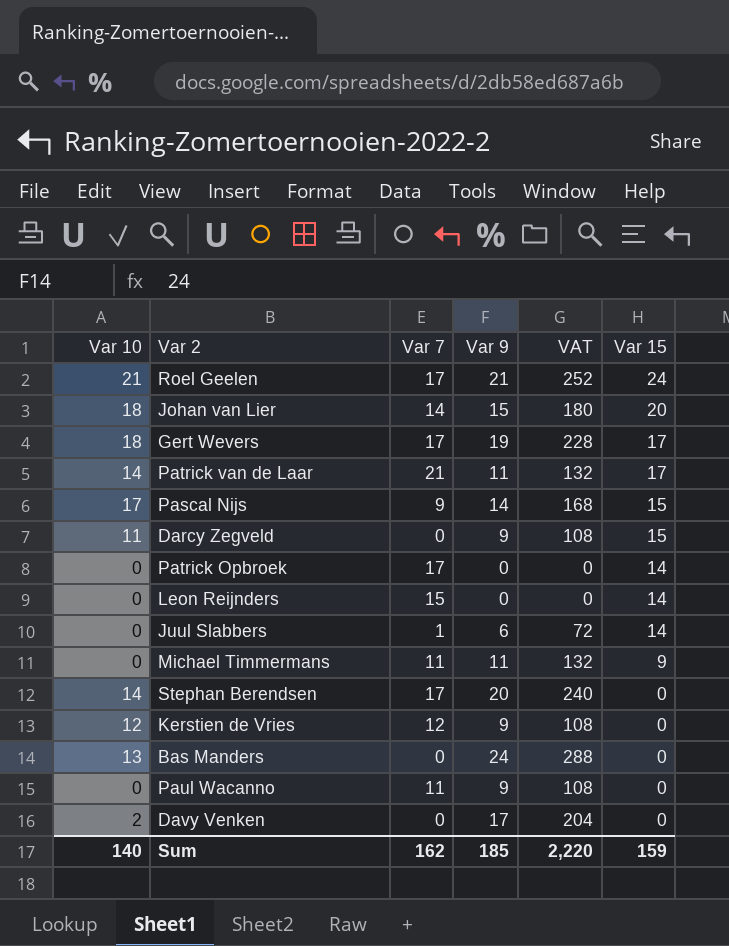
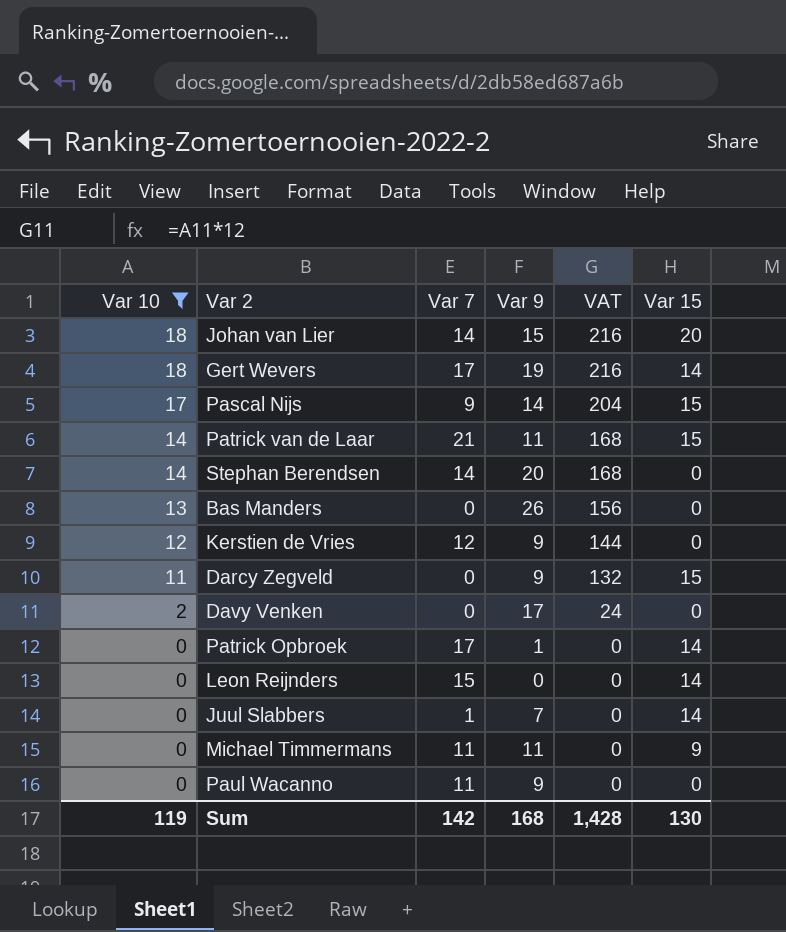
filter: none -> Var 10 != 21
row order: Var 15 descending -> Var 10 descending
column VAT | formula: [Var 9] * 12 -> [Var 10] * 12
Gert Wevers | Var 15: 17 -> 14
Patrick van de Laar | Var 15: 17 -> 15
Stephan Berendsen | Var 7: 17 -> 14
Bas Manders | Var 9: 24 -> 26
Patrick Opbroek | Var 9: 0 -> 1
Juul Slabbers | Var 9: 6 -> 7
Sum | Var 10: 140 -> 119
Sum | Var 7: 162 -> 142
Sum | Var 9: 185 -> 168
Sum | VAT: 2,220 -> 1,428
Sum | Var 15: 159 -> 130

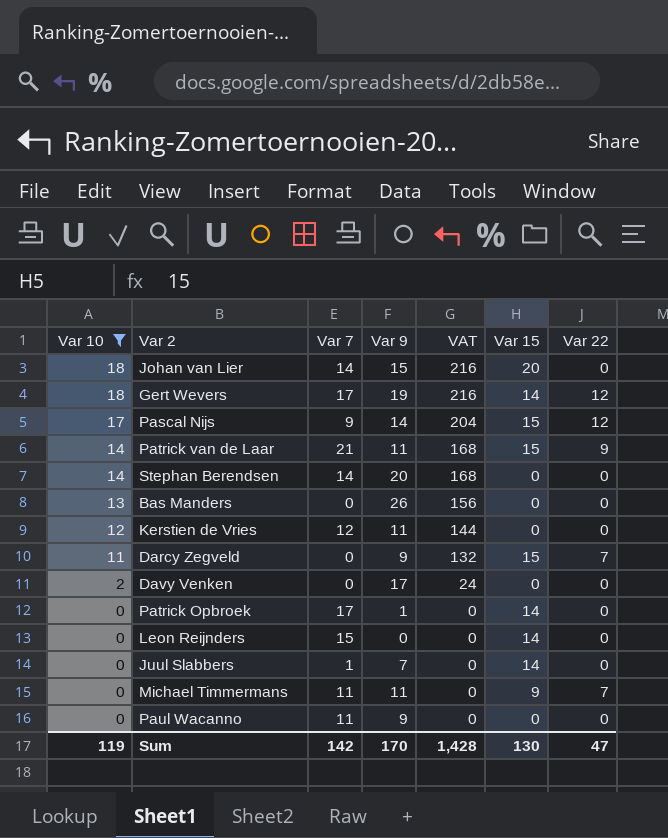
column Var 22 | position: none -> 7
Kerstien de Vries | Var 9: 9 -> 11
Sum | Var 9: 168 -> 170

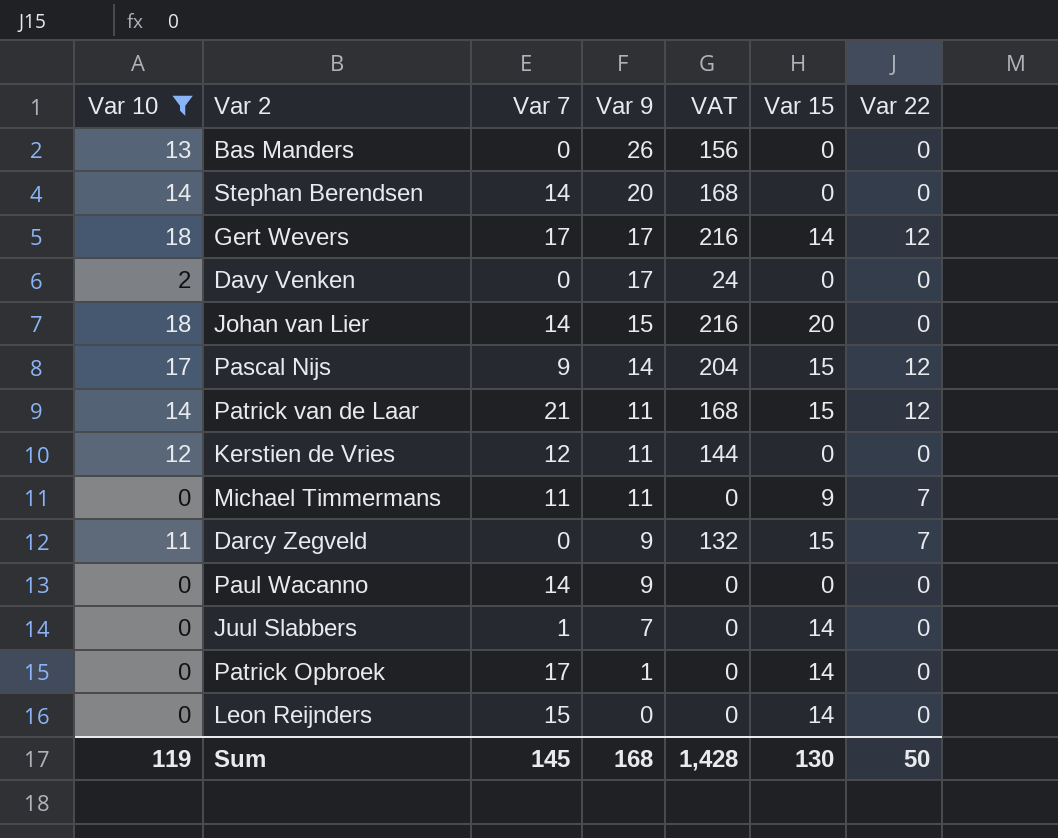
row order: Var 10 descending -> Var 9 descending
Gert Wevers | Var 9: 19 -> 17
Patrick van de Laar | Var 22: 9 -> 12
Paul Wacanno | Var 7: 11 -> 14
Sum | Var 7: 142 -> 145
Sum | Var 9: 170 -> 168
Sum | Var 22: 47 -> 50

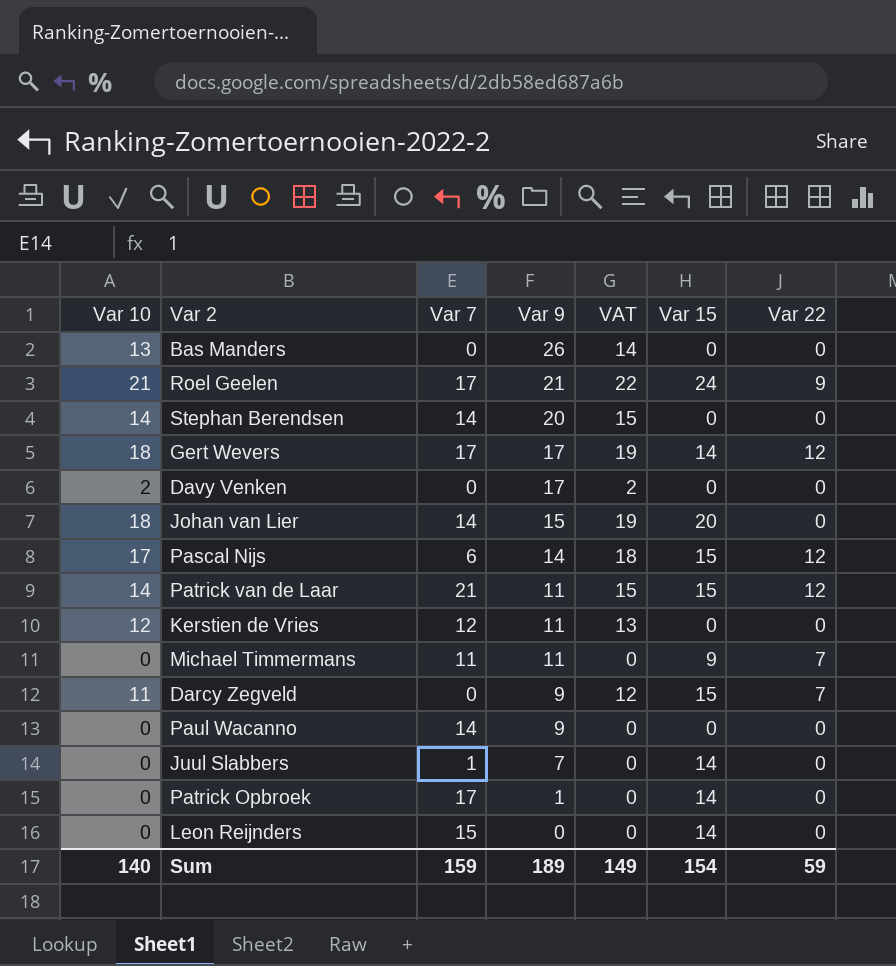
filter: Var 10 != 21 -> none
column VAT | formula: [Var 10] * 12 -> [Var 10] * 1.05
Pascal Nijs | Var 7: 9 -> 6
Sum | Var 10: 119 -> 140
Sum | Var 7: 145 -> 159
Sum | Var 9: 168 -> 189
Sum | VAT: 1,428 -> 149
Sum | Var 15: 130 -> 154
Sum | Var 22: 50 -> 59

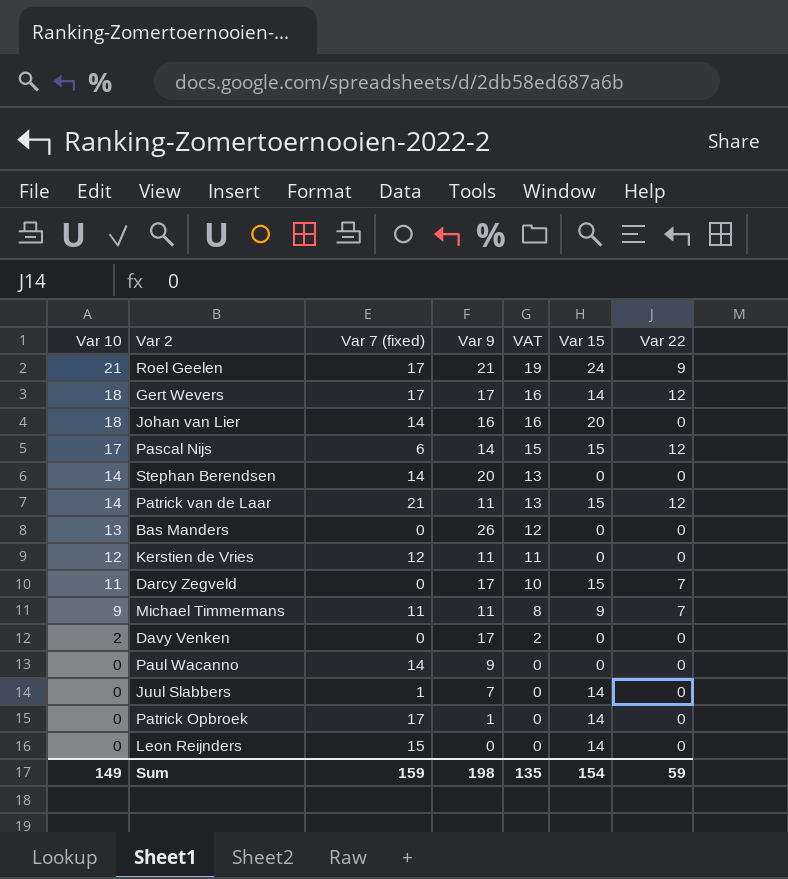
row order: Var 9 descending -> Var 10 descending
column name: Var 7 -> Var 7 (fixed)
column VAT | formula: [Var 10] * 1.05 -> [Var 10] * 0.9
Johan van Lier | Var 9: 15 -> 16
Darcy Zegveld | Var 9: 9 -> 17
Michael Timmermans | Var 10: 0 -> 9
Sum | Var 10: 140 -> 149
Sum | Var 9: 189 -> 198
Sum | VAT: 149 -> 135

